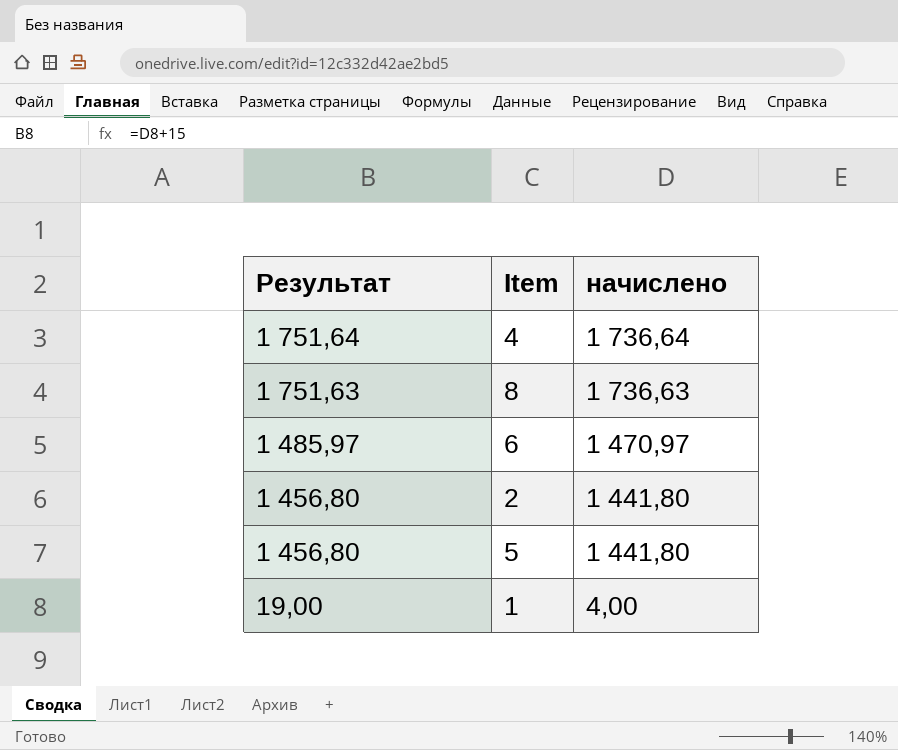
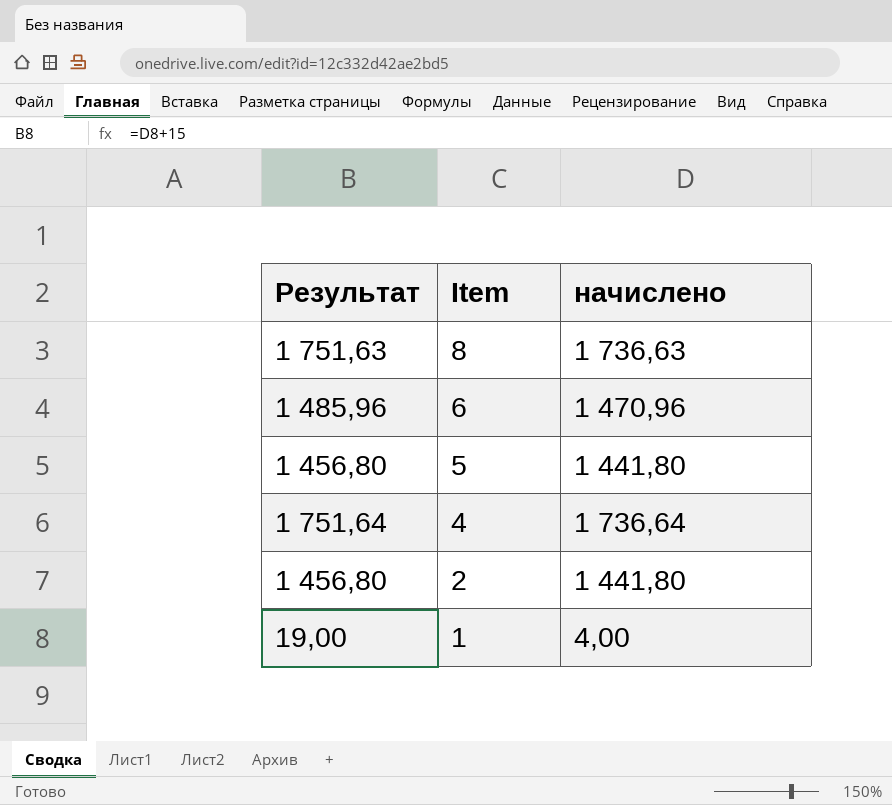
row order: Результат descending -> Item descending
6 | Результат: 1 485,97 -> 1 485,96
6 | начислено: 1 470,97 -> 1 470,96

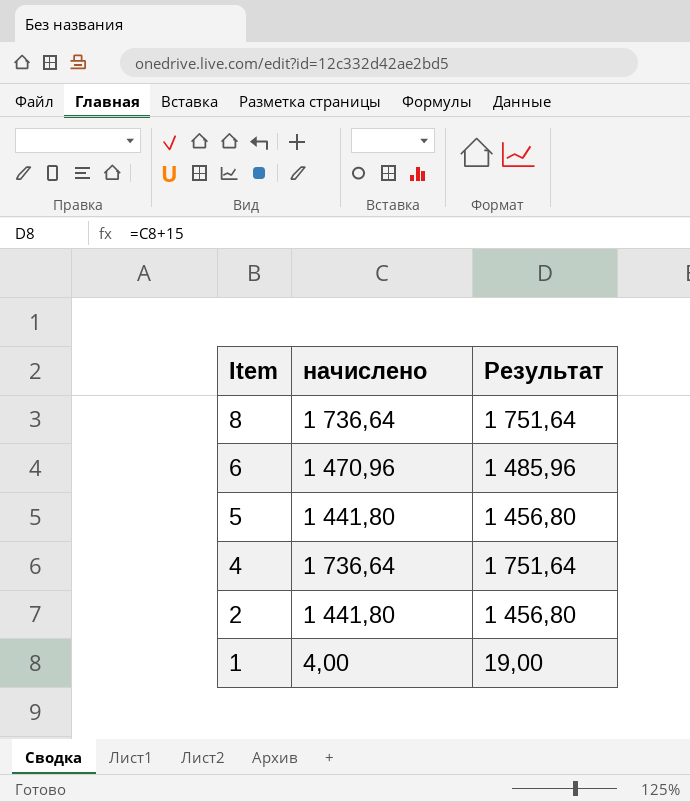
column Результат | position: 1 -> 3
8 | начислено: 1 736,63 -> 1 736,64
8 | Результат: 1 751,63 -> 1 751,64

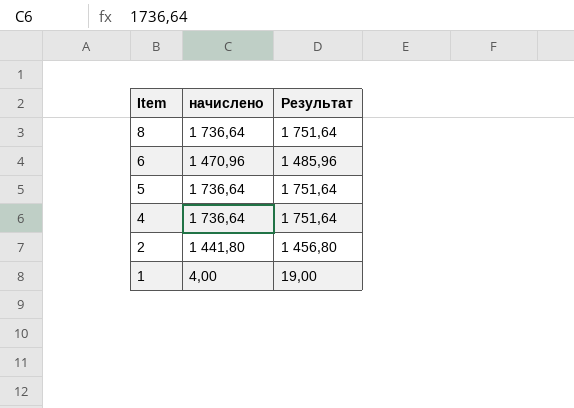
5 | начислено: 1 441,80 -> 1 736,64
5 | Результат: 1 456,80 -> 1 751,64

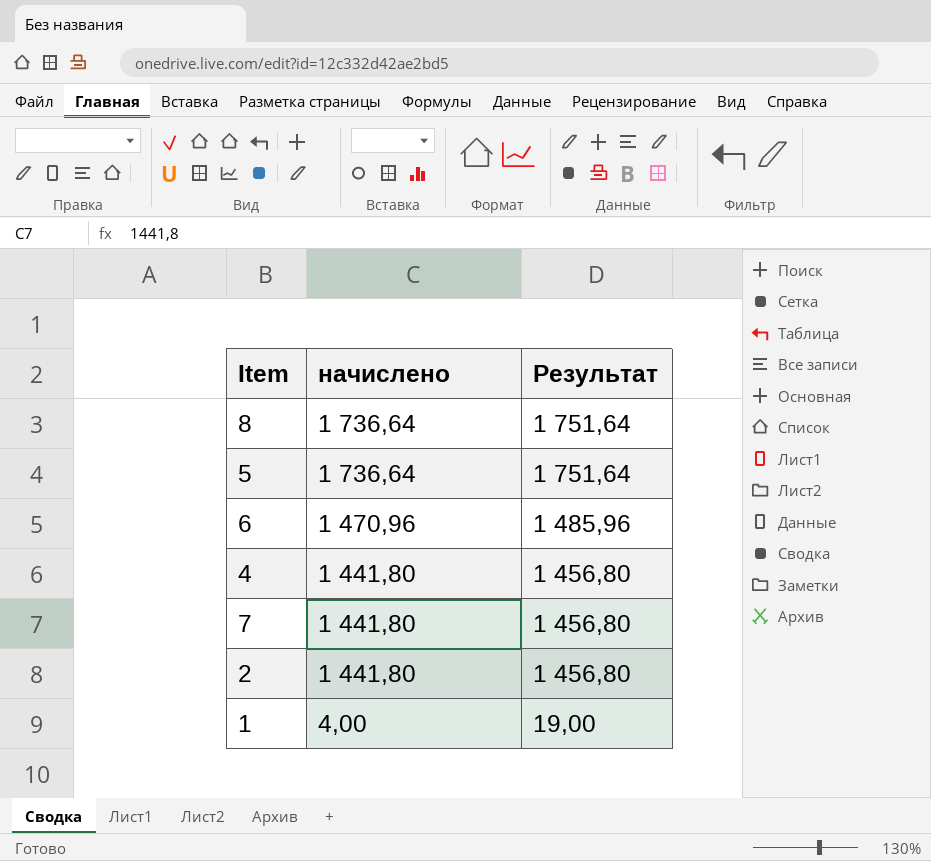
row order: Item descending -> начислено descending
4 | начислено: 1 736,64 -> 1 441,80
4 | Результат: 1 751,64 -> 1 456,80
row 7: none -> 1 441,80 | 1 456,80

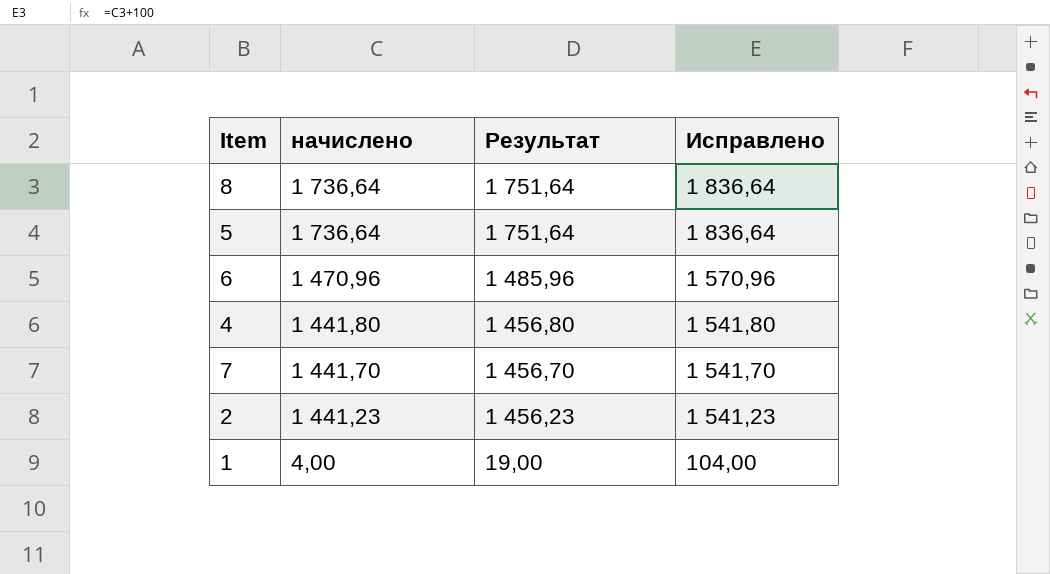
column Исправлено | formula: none -> [начислено] + 100
7 | начислено: 1 441,80 -> 1 441,70
7 | Результат: 1 456,80 -> 1 456,70
2 | начислено: 1 441,80 -> 1 441,23
2 | Результат: 1 456,80 -> 1 456,23

